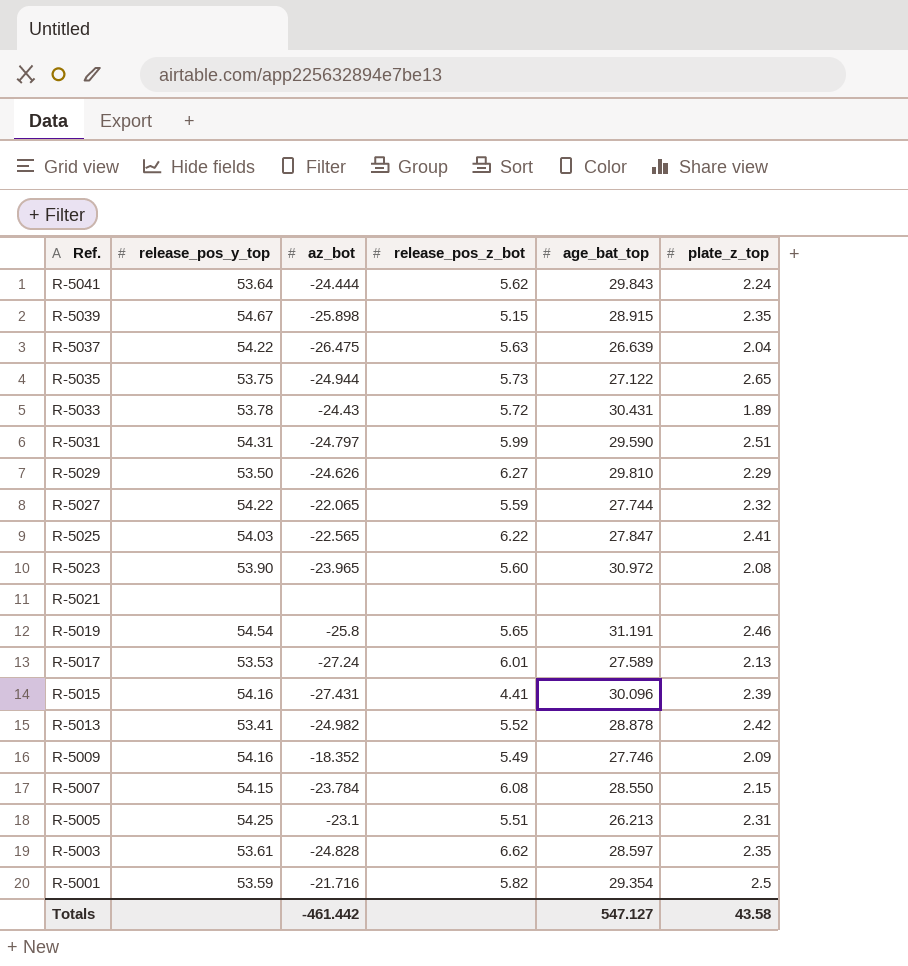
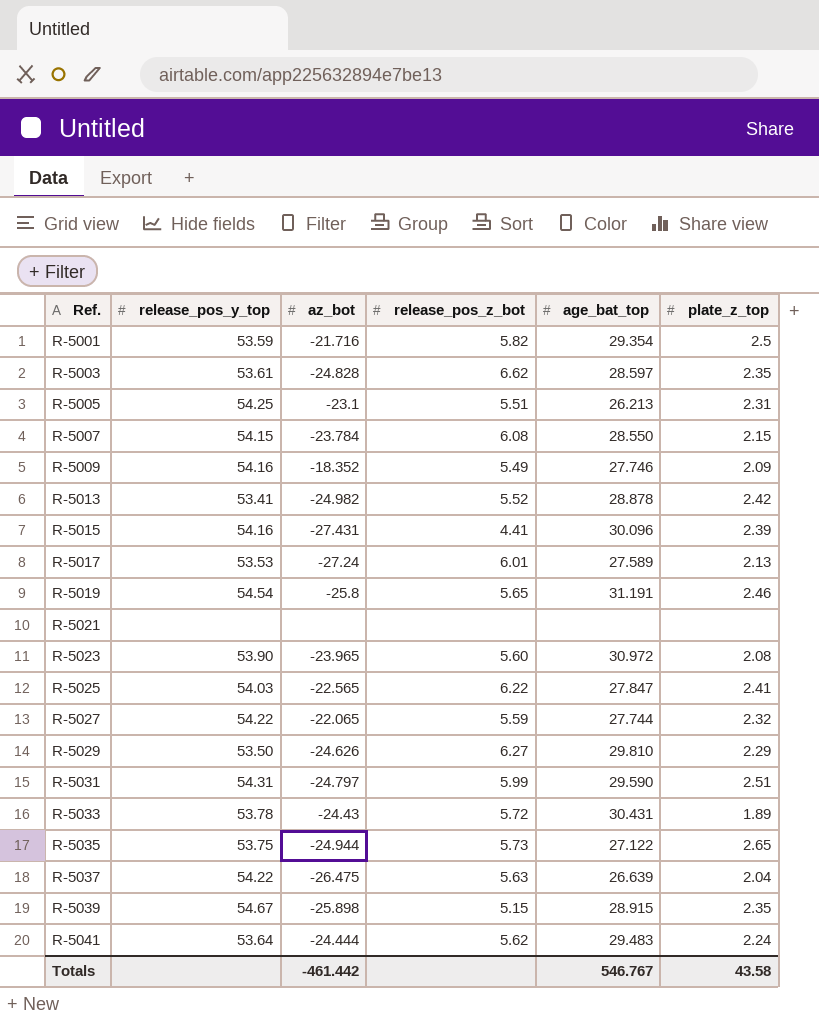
row order: Ref. descending -> Ref. ascending
R-5041 | age_bat_top: 29.843 -> 29.483
Totals | age_bat_top: 547.127 -> 546.767

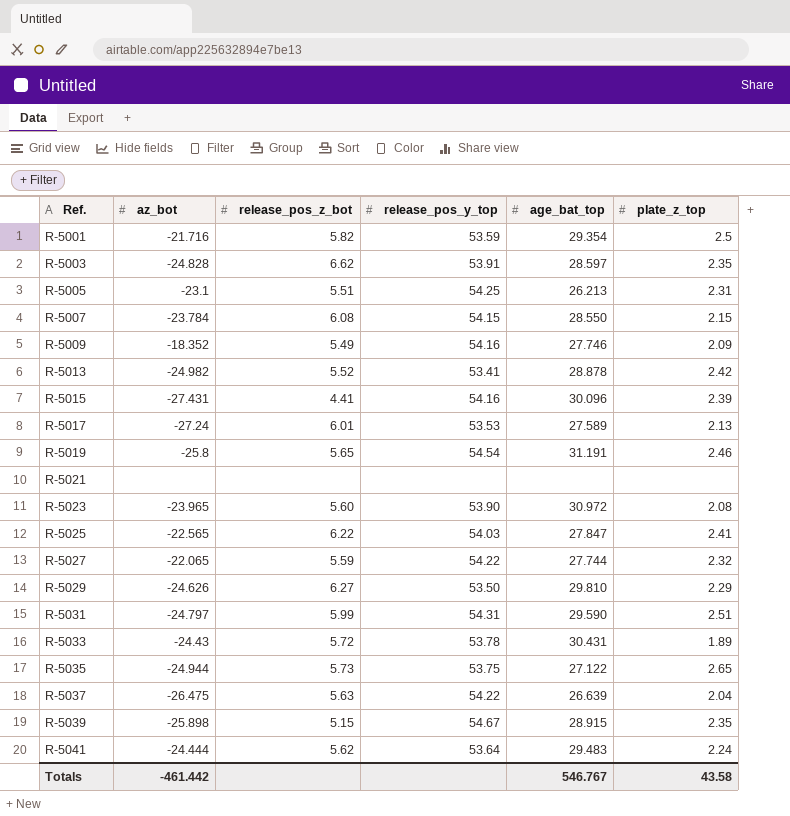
column release_pos_y_top | position: 2 -> 4
R-5003 | release_pos_y_top: 53.61 -> 53.91

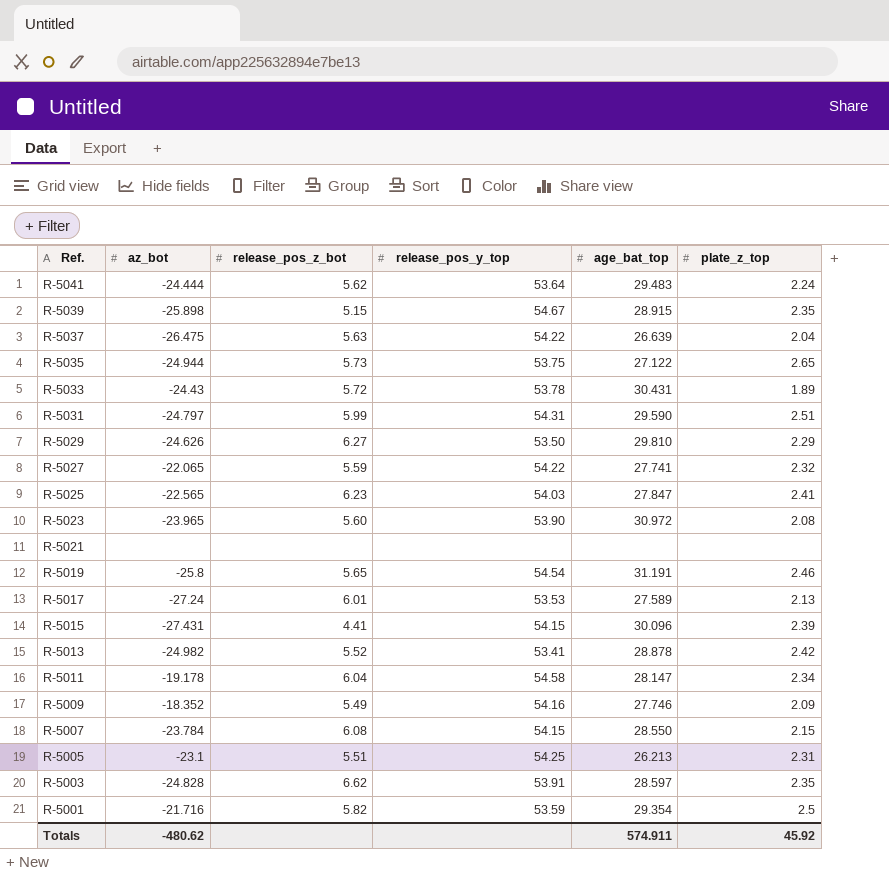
row order: Ref. ascending -> Ref. descending
R-5027 | age_bat_top: 27.744 -> 27.741
R-5025 | release_pos_z_bot: 6.22 -> 6.23
R-5015 | release_pos_y_top: 54.16 -> 54.15
row R-5011: none -> -19.178 | 6.04 | 54.58 | 28.147 | 2.34
Totals | az_bot: -461.442 -> -480.62
Totals | age_bat_top: 546.767 -> 574.911
Totals | plate_z_top: 43.58 -> 45.92

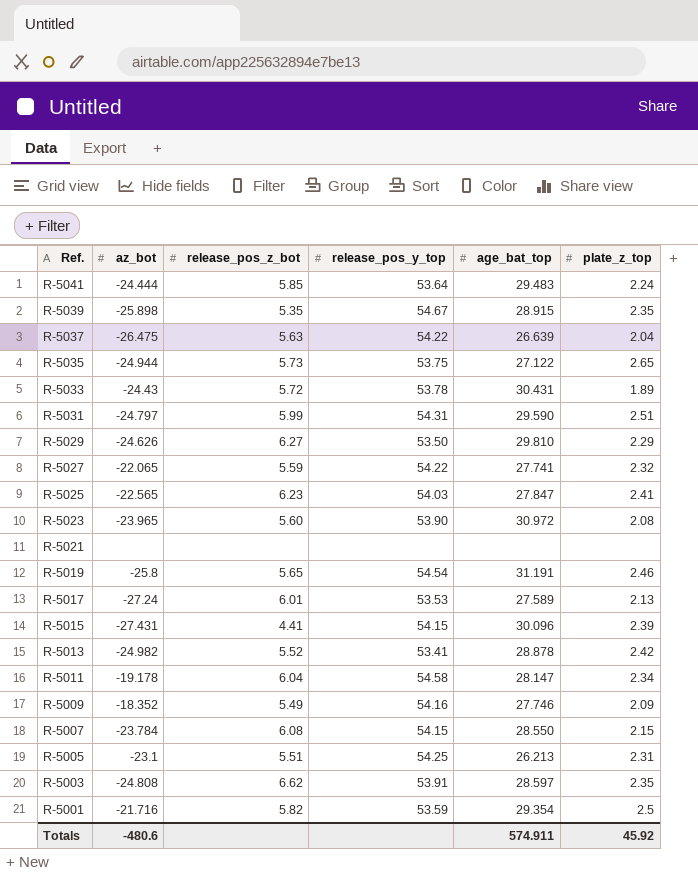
R-5041 | release_pos_z_bot: 5.62 -> 5.85
R-5039 | release_pos_z_bot: 5.15 -> 5.35
R-5003 | az_bot: -24.828 -> -24.808
Totals | az_bot: -480.62 -> -480.6

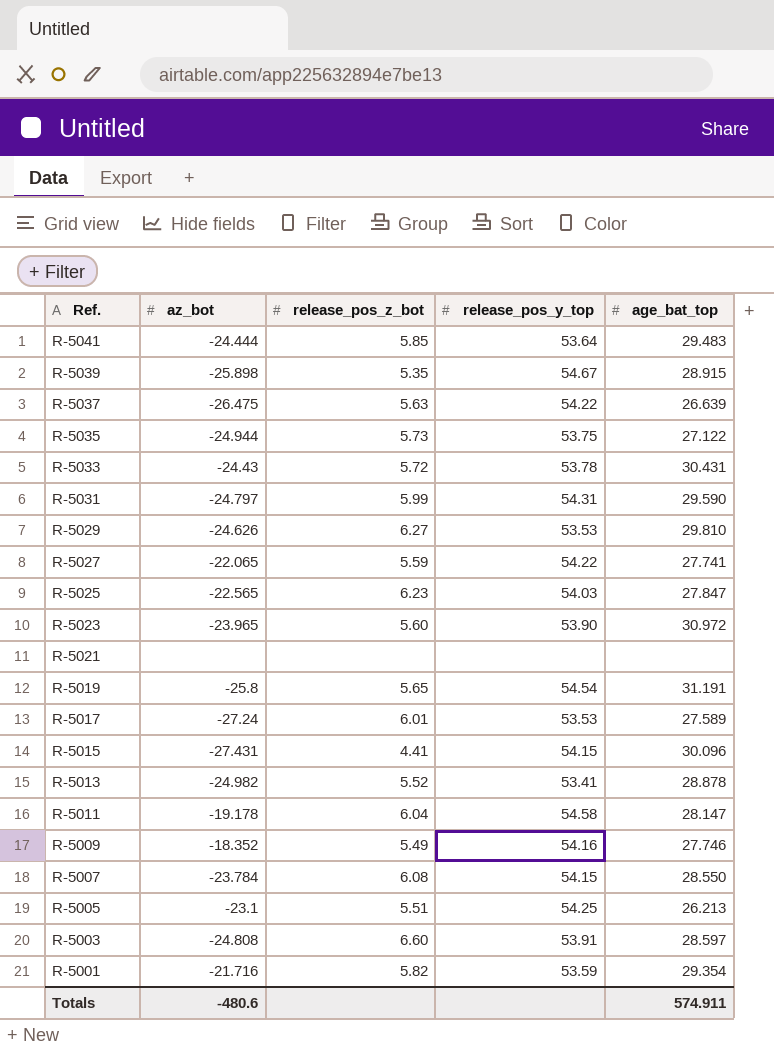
column plate_z_top | position: 6 -> none
R-5029 | release_pos_y_top: 53.50 -> 53.53
R-5003 | release_pos_z_bot: 6.62 -> 6.60

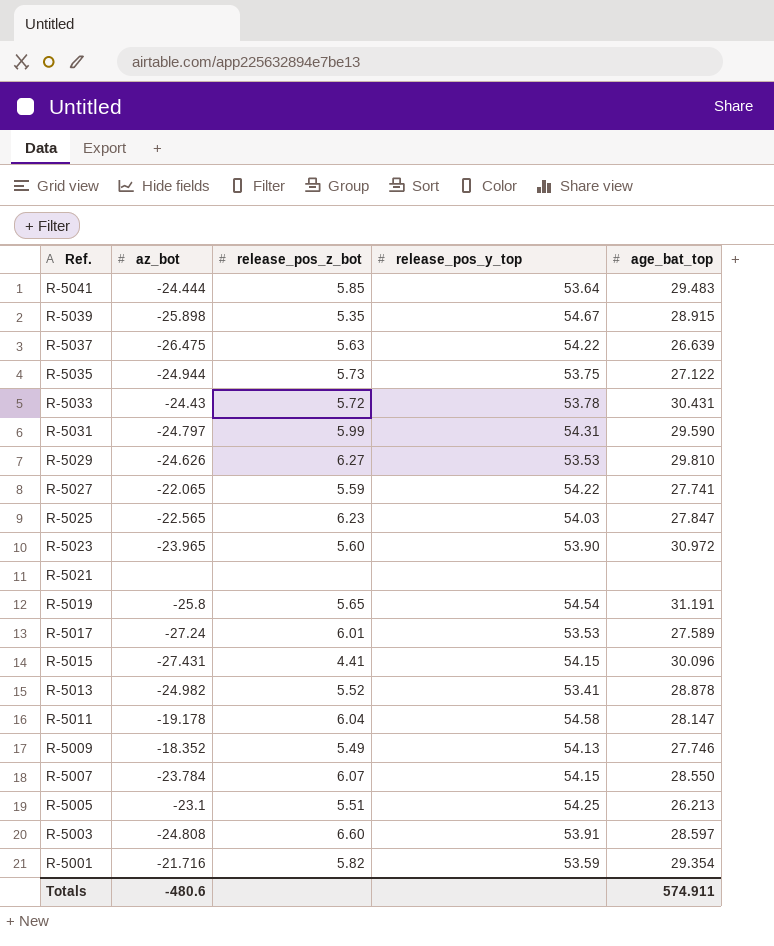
R-5009 | release_pos_y_top: 54.16 -> 54.13
R-5007 | release_pos_z_bot: 6.08 -> 6.07

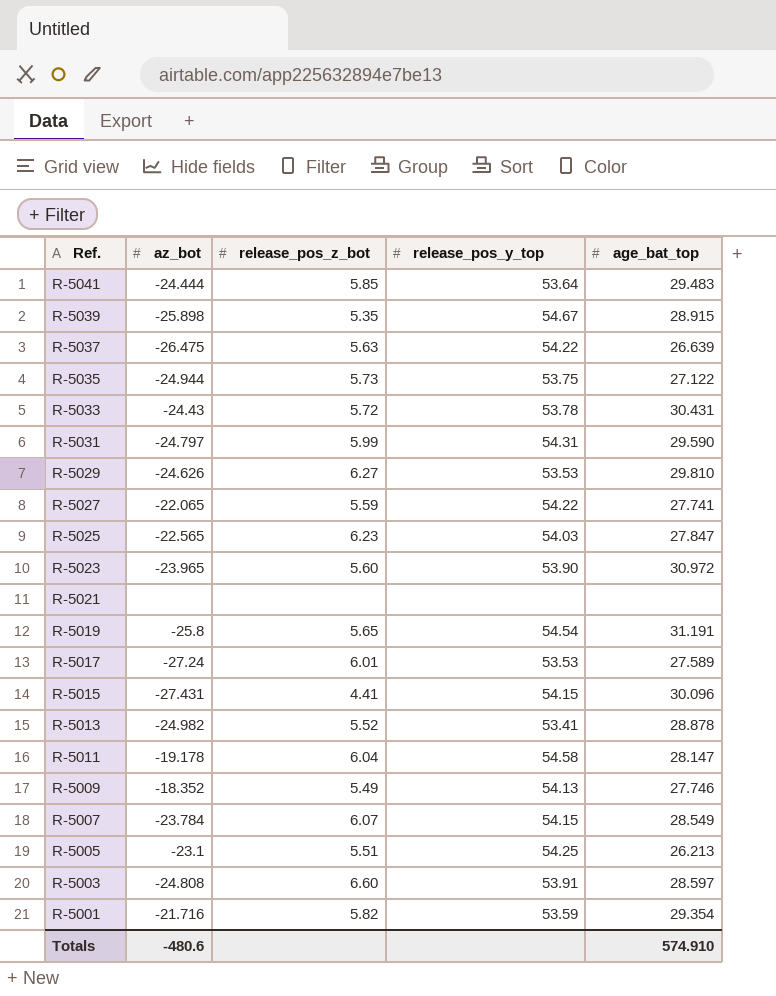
R-5007 | age_bat_top: 28.550 -> 28.549
Totals | age_bat_top: 574.911 -> 574.910

